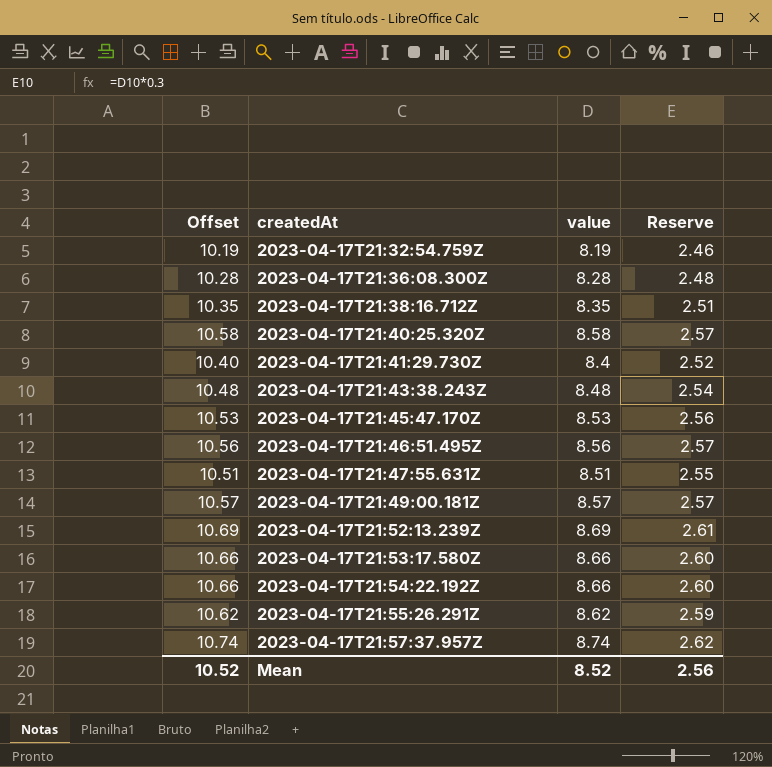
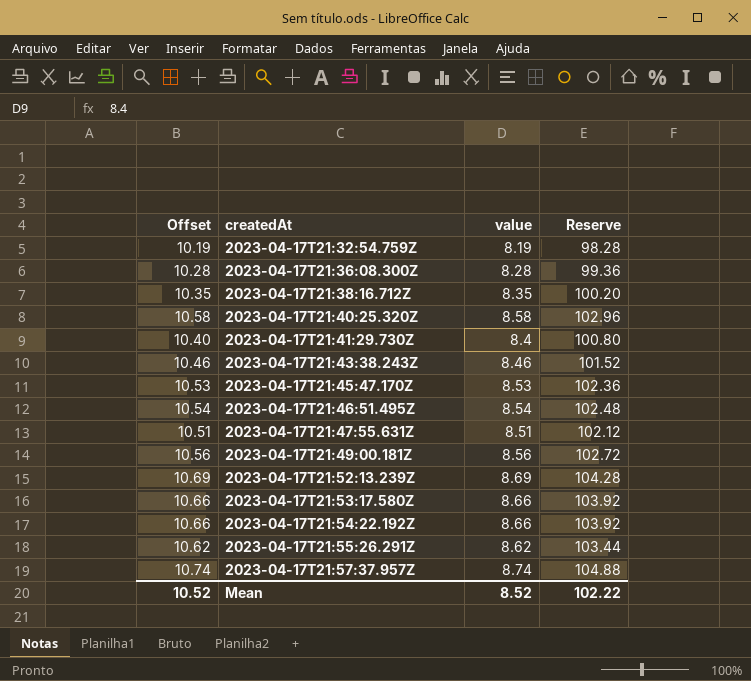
column Reserve | formula: [value] * 0.3 -> [value] * 12
2023-04-17T21:43:38.243Z | Offset: 10.48 -> 10.46
2023-04-17T21:43:38.243Z | value: 8.48 -> 8.46
2023-04-17T21:46:51.495Z | Offset: 10.56 -> 10.54
2023-04-17T21:46:51.495Z | value: 8.56 -> 8.54
2023-04-17T21:49:00.181Z | Offset: 10.57 -> 10.56
2023-04-17T21:49:00.181Z | value: 8.57 -> 8.56
Mean | Reserve: 2.56 -> 102.22

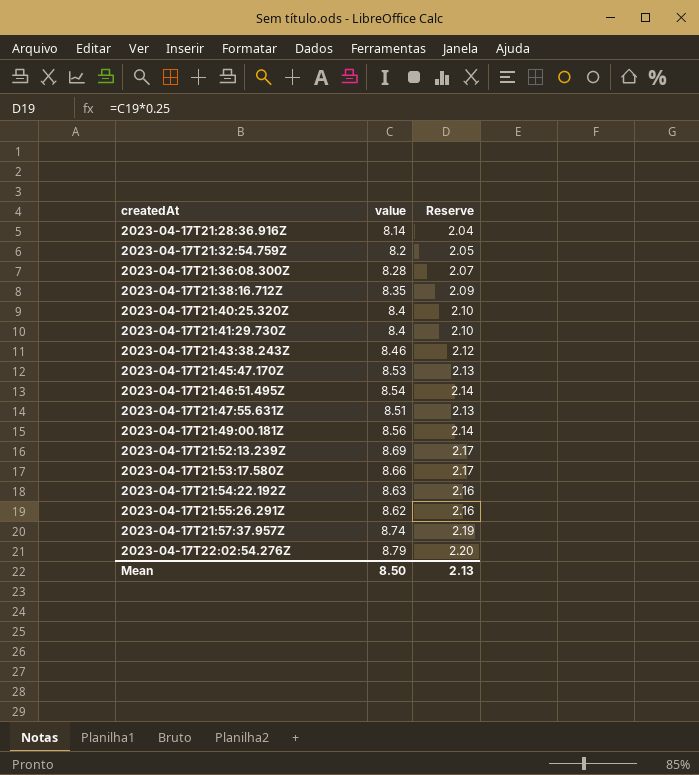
column Offset | formula: [value] + 2 -> none
column Reserve | formula: [value] * 12 -> [value] * 0.25
row 2023-04-17T21:28:36.916Z: none -> 8.14 | 2.04
2023-04-17T21:32:54.759Z | value: 8.19 -> 8.2
2023-04-17T21:40:25.320Z | value: 8.58 -> 8.4
2023-04-17T21:54:22.192Z | value: 8.66 -> 8.63
row 2023-04-17T22:02:54.276Z: none -> 8.79 | 2.20
Mean | value: 8.52 -> 8.50
Mean | Reserve: 102.22 -> 2.13

